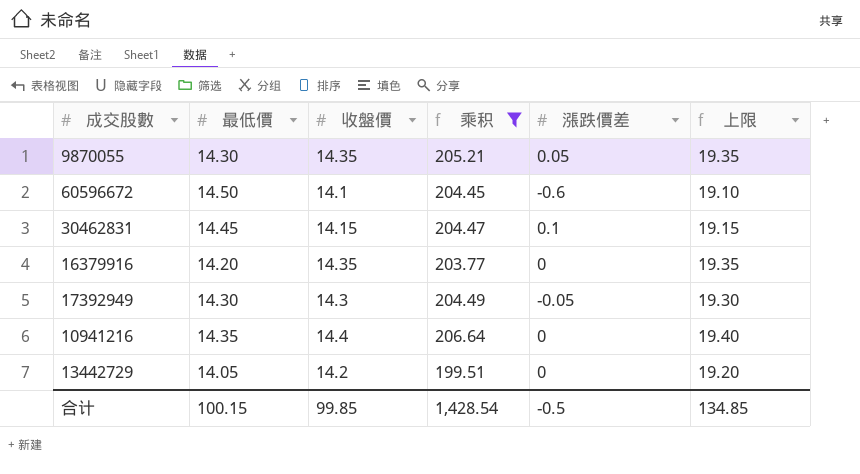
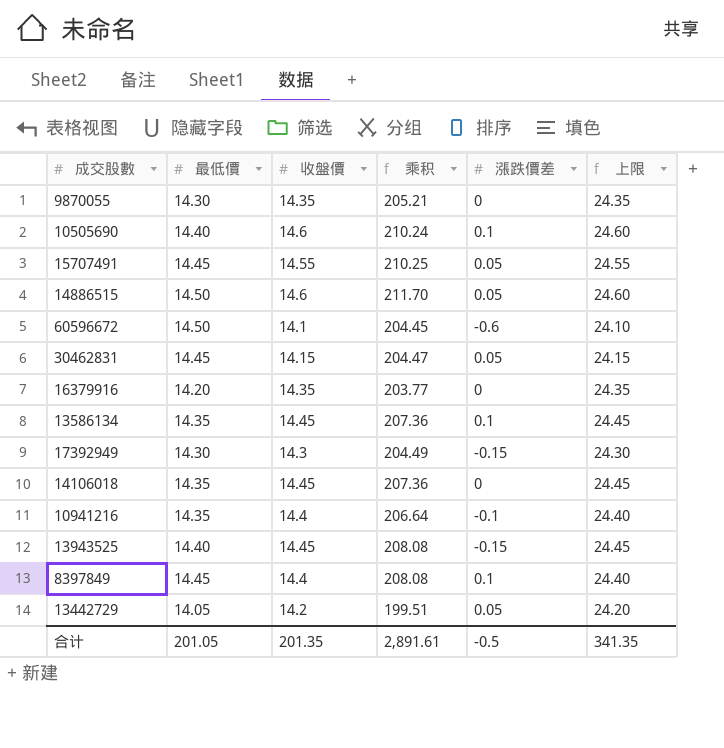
filter: 乘积 <= 206.64 -> none
column 上限 | formula: [收盤價] + 5 -> [收盤價] + 10
9870055 | 漲跌價差: 0.05 -> 0
30462831 | 漲跌價差: 0.1 -> 0.05
17392949 | 漲跌價差: -0.05 -> -0.15
10941216 | 漲跌價差: 0 -> -0.1
13442729 | 漲跌價差: 0 -> 0.05
合计 | 最低價: 100.15 -> 201.05
合计 | 收盤價: 99.85 -> 201.35
合计 | 乘积: 1,428.54 -> 2,891.61
合计 | 上限: 134.85 -> 341.35

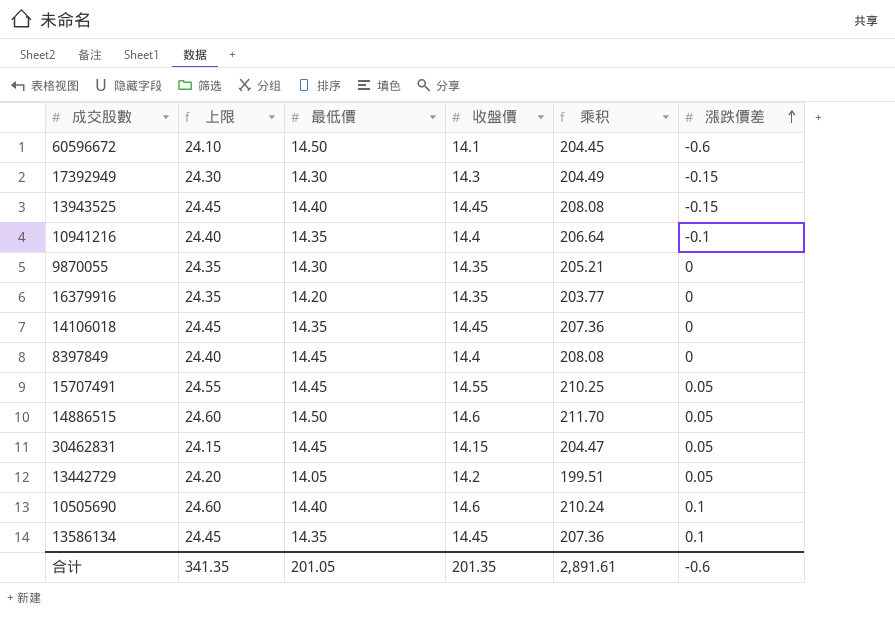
row order: none -> 漲跌價差 ascending
column 上限 | position: 6 -> 2
8397849 | 漲跌價差: 0.1 -> 0
合计 | 漲跌價差: -0.5 -> -0.6

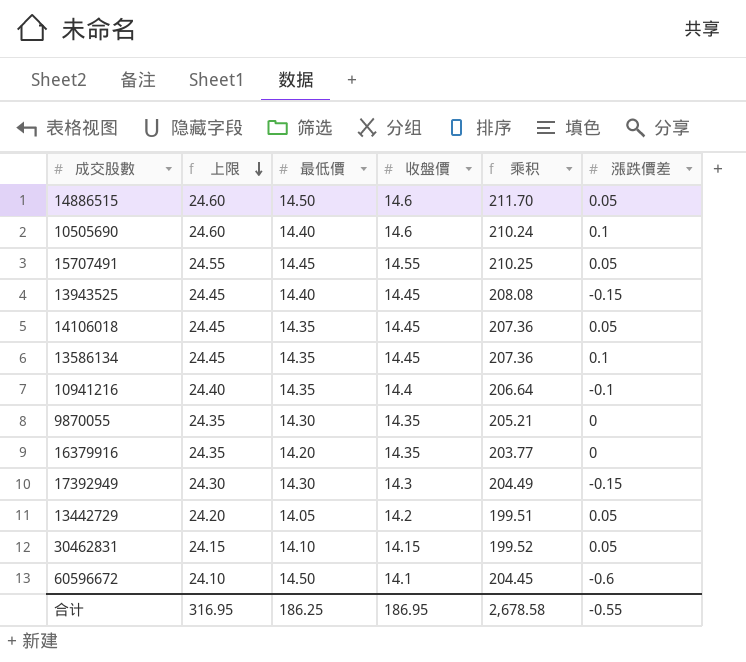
row order: 漲跌價差 ascending -> 上限 descending
row 8397849: 24.40 | 14.45 | 14.4 | 208.08 | 0 -> none
14106018 | 漲跌價差: 0 -> 0.05
30462831 | 最低價: 14.45 -> 14.10
30462831 | 乘积: 204.47 -> 199.52
合计 | 上限: 341.35 -> 316.95
合计 | 最低價: 201.05 -> 186.25
合计 | 收盤價: 201.35 -> 186.95
合计 | 乘积: 2,891.61 -> 2,678.58
合计 | 漲跌價差: -0.6 -> -0.55

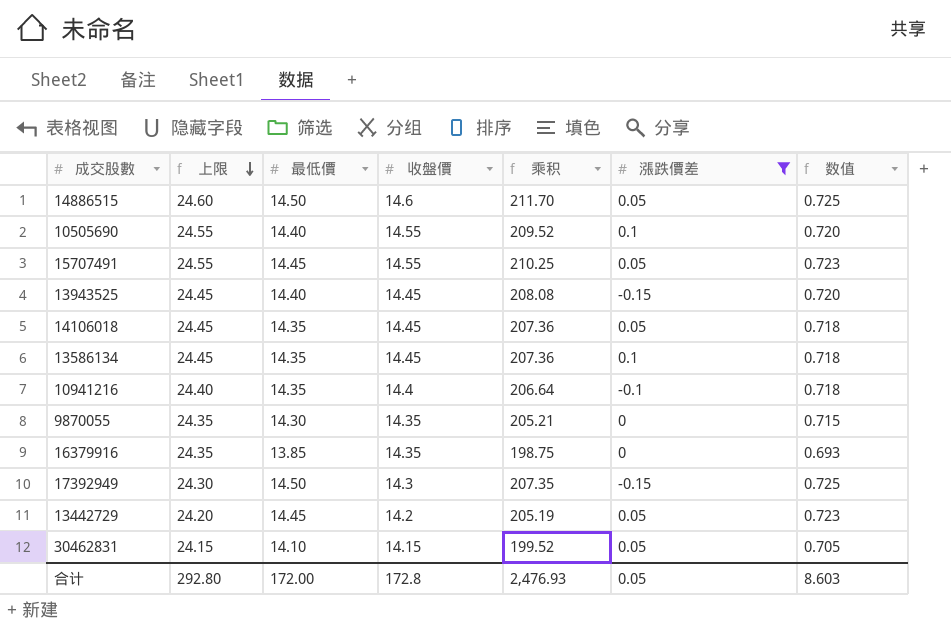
filter: none -> 漲跌價差 != -0.6
column 数值 | formula: none -> [最低價] * 0.05
10505690 | 上限: 24.60 -> 24.55
10505690 | 收盤價: 14.6 -> 14.55
10505690 | 乘积: 210.24 -> 209.52
16379916 | 最低價: 14.20 -> 13.85
16379916 | 乘积: 203.77 -> 198.75
17392949 | 最低價: 14.30 -> 14.50
17392949 | 乘积: 204.49 -> 207.35
13442729 | 最低價: 14.05 -> 14.45
13442729 | 乘积: 199.51 -> 205.19
合计 | 上限: 316.95 -> 292.80
合计 | 最低價: 186.25 -> 172.00
合计 | 收盤價: 186.95 -> 172.8
合计 | 乘积: 2,678.58 -> 2,476.93
合计 | 漲跌價差: -0.55 -> 0.05

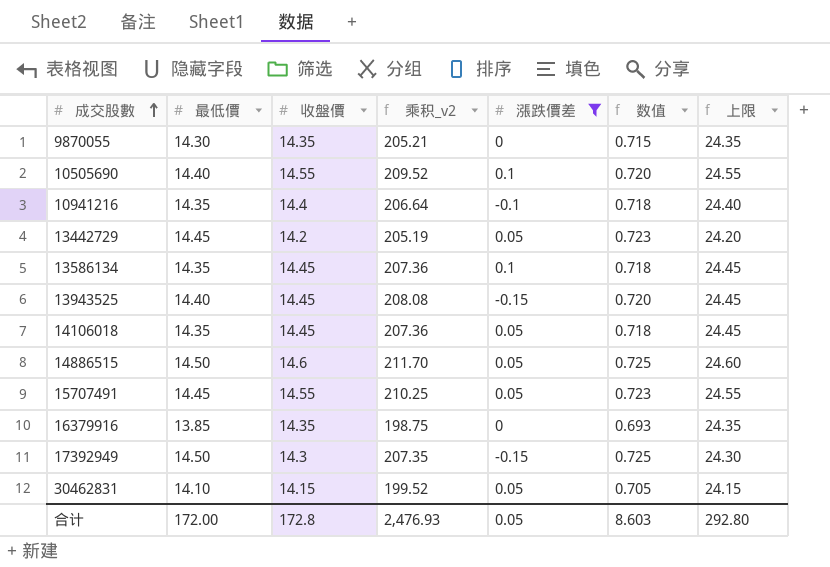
row order: 上限 descending -> 成交股數 ascending
column name: 乘积 -> 乘积_v2
column 上限 | position: 2 -> 7

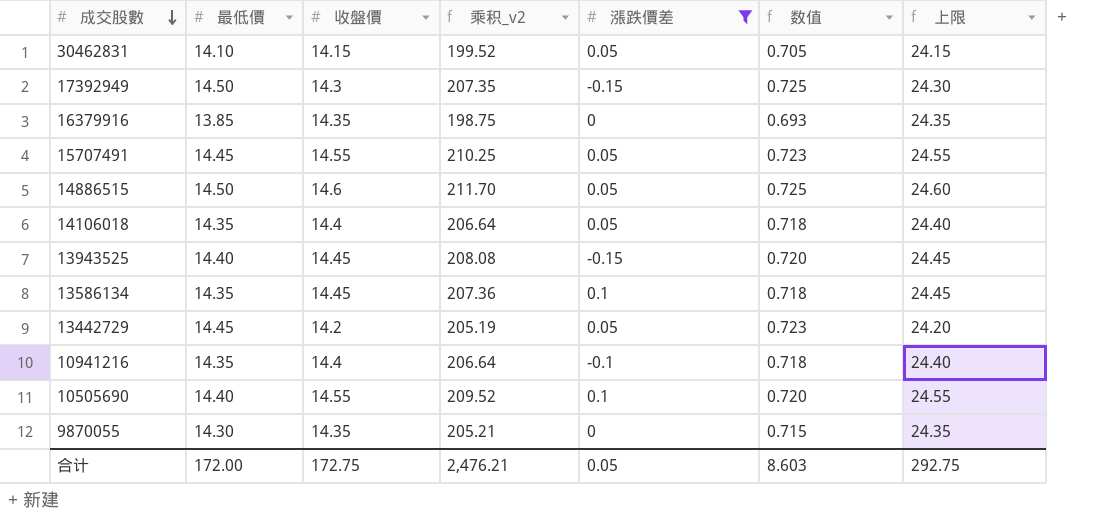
row order: 成交股數 ascending -> 成交股數 descending
14106018 | 收盤價: 14.45 -> 14.4
14106018 | 乘积_v2: 207.36 -> 206.64
14106018 | 上限: 24.45 -> 24.40
合计 | 收盤價: 172.8 -> 172.75
合计 | 乘积_v2: 2,476.93 -> 2,476.21
合计 | 上限: 292.80 -> 292.75

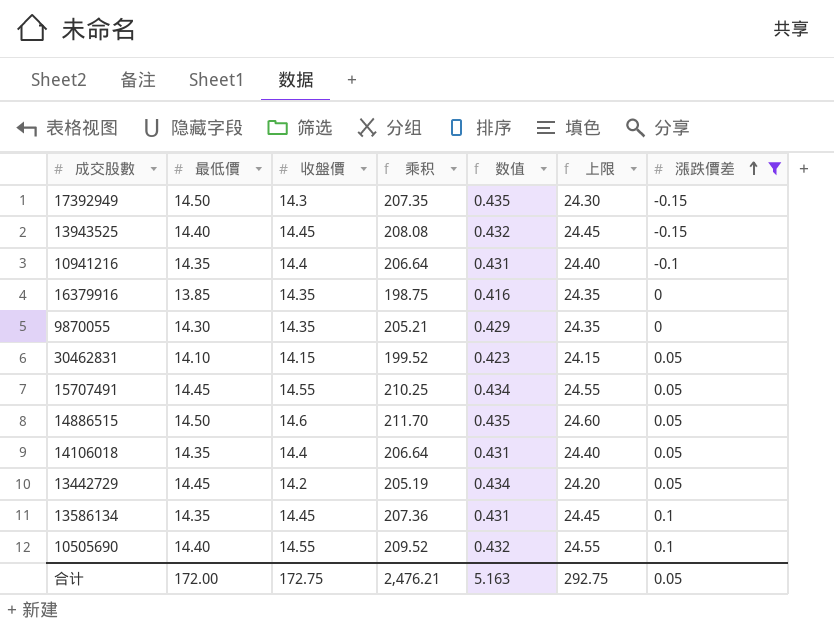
row order: 成交股數 descending -> 漲跌價差 ascending
column name: 乘积_v2 -> 乘积
column 数值 | formula: [最低價] * 0.05 -> [最低價] * 0.03
column 漲跌價差 | position: 5 -> 7
合计 | 数值: 8.603 -> 5.163

